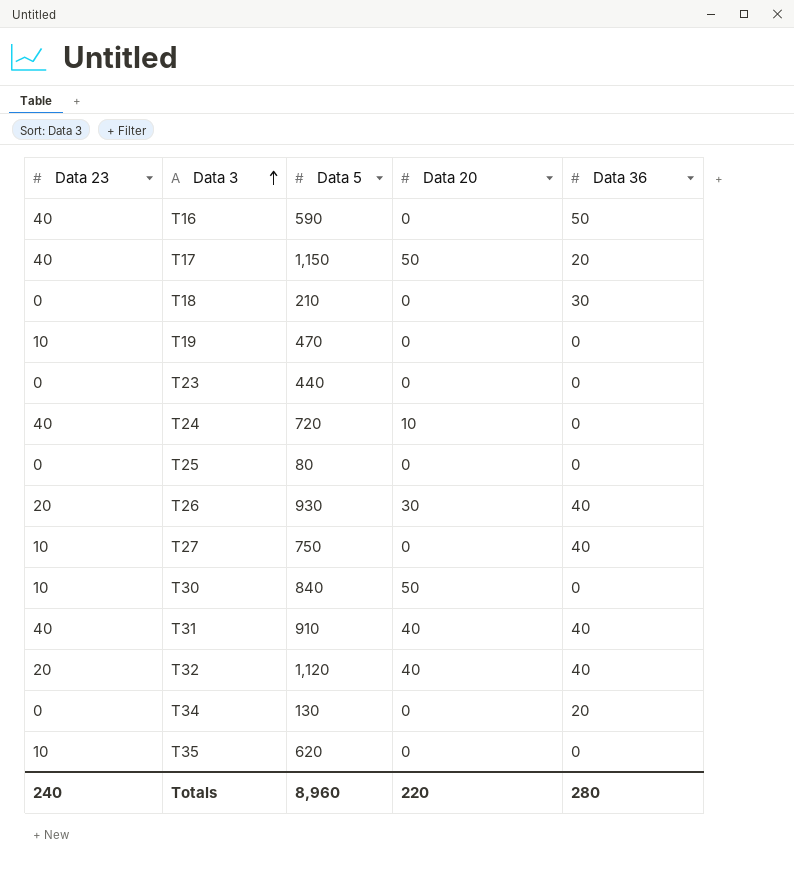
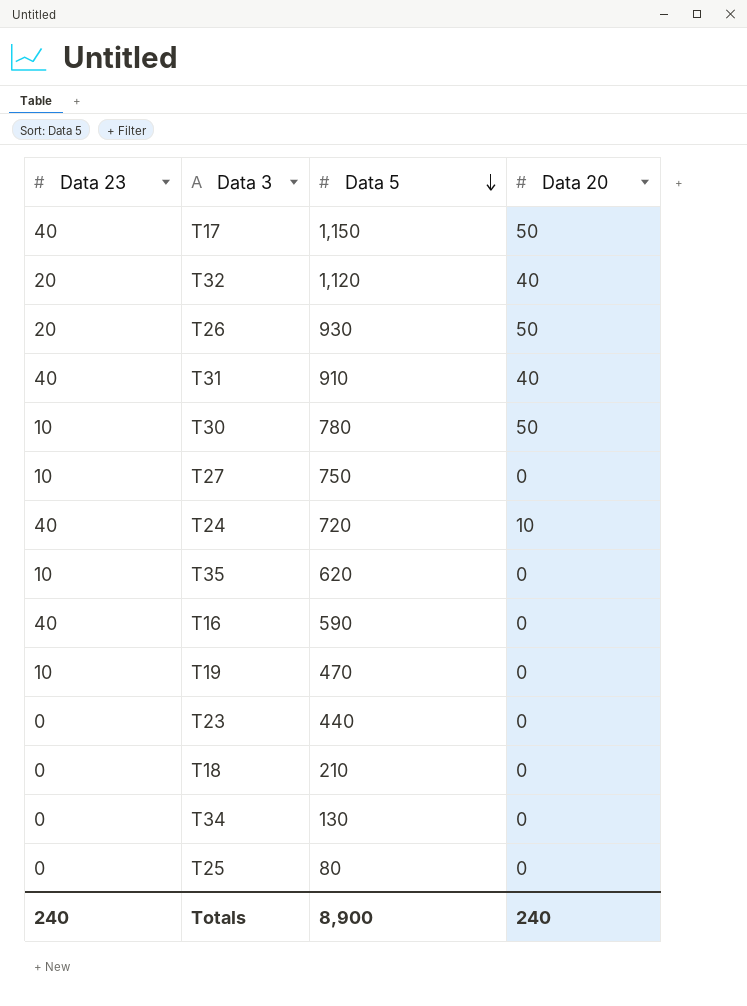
row order: Data 3 ascending -> Data 5 descending
column Data 36 | position: 5 -> none
T26 | Data 20: 30 -> 50
T30 | Data 5: 840 -> 780
Totals | Data 5: 8,960 -> 8,900
Totals | Data 20: 220 -> 240

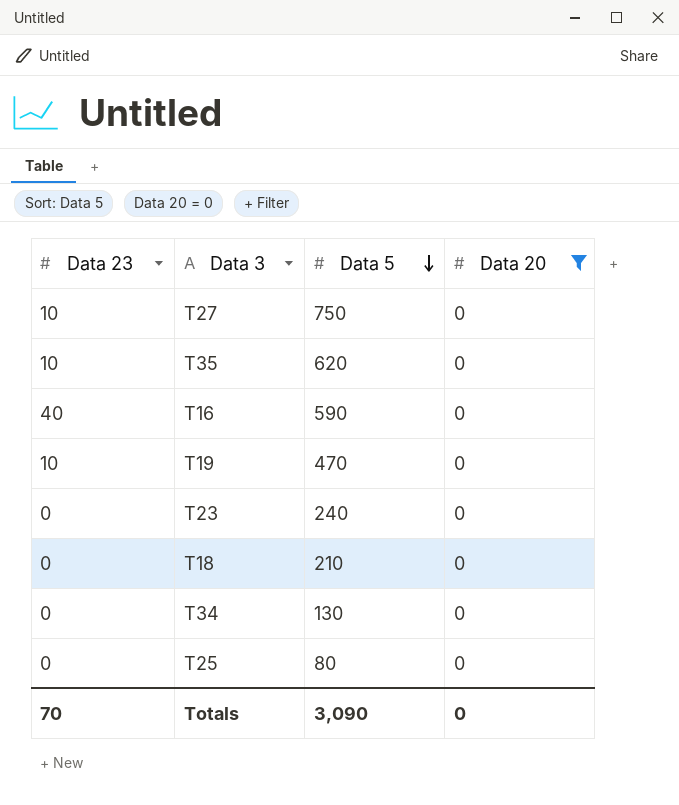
filter: none -> Data 20 = 0
T23 | Data 5: 440 -> 240
Totals | Data 23: 240 -> 70
Totals | Data 5: 8,900 -> 3,090
Totals | Data 20: 240 -> 0

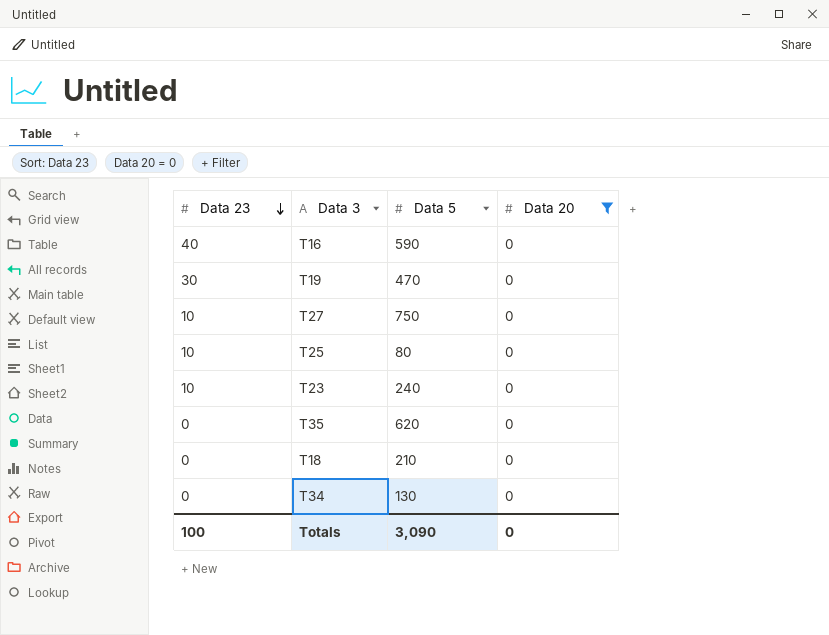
row order: Data 5 descending -> Data 23 descending
T19 | Data 23: 10 -> 30
T25 | Data 23: 0 -> 10
T23 | Data 23: 0 -> 10
T35 | Data 23: 10 -> 0
Totals | Data 23: 70 -> 100

